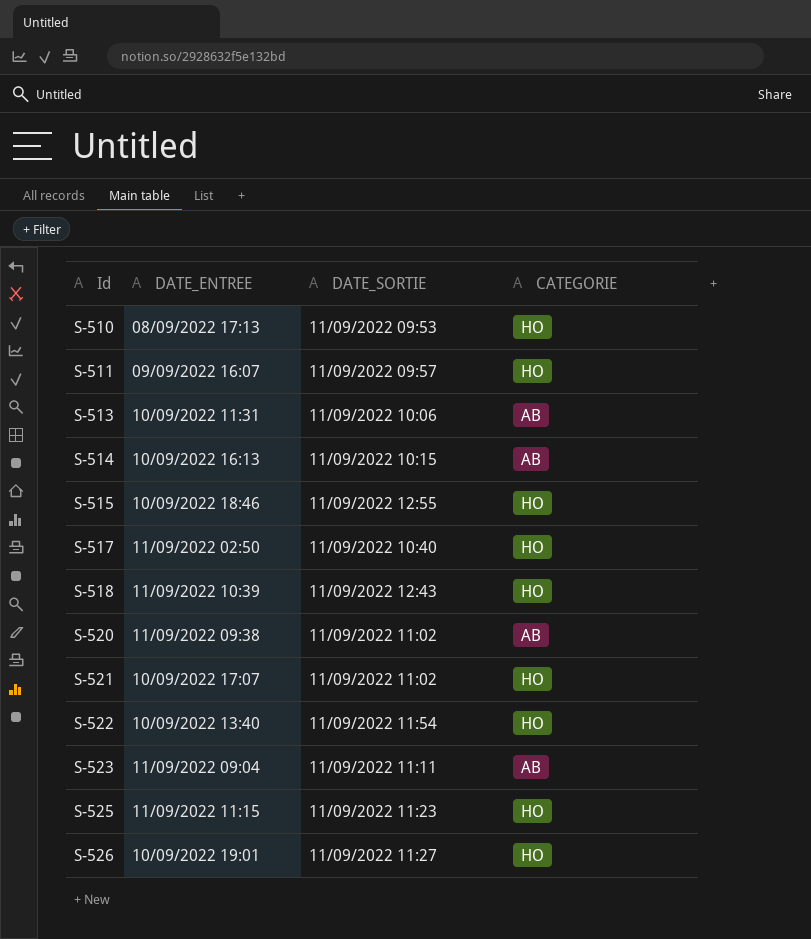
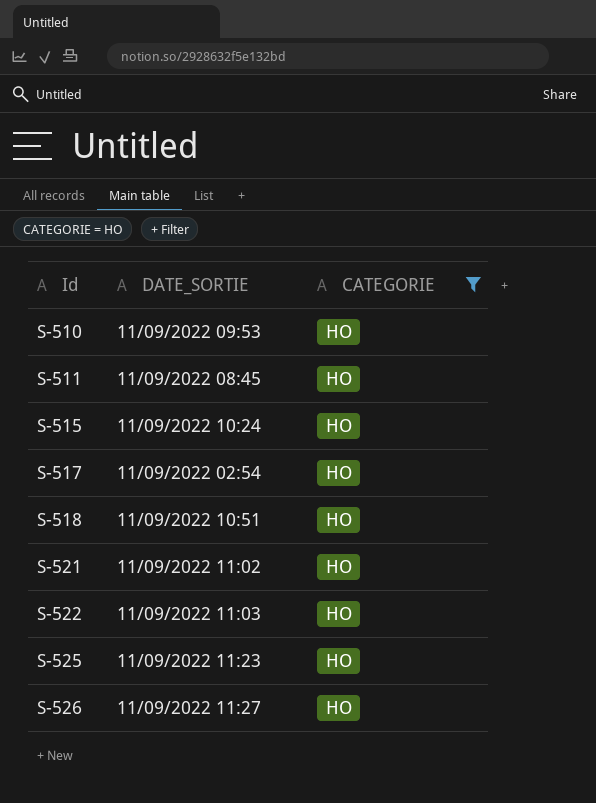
filter: none -> CATEGORIE = HO
column DATE_ENTREE | position: 2 -> none
S-511 | DATE_SORTIE: 11/09/2022 09:57 -> 11/09/2022 08:45
S-515 | DATE_SORTIE: 11/09/2022 12:55 -> 11/09/2022 10:24
S-517 | DATE_SORTIE: 11/09/2022 10:40 -> 11/09/2022 02:54
S-518 | DATE_SORTIE: 11/09/2022 12:43 -> 11/09/2022 10:51
S-522 | DATE_SORTIE: 11/09/2022 11:54 -> 11/09/2022 11:03

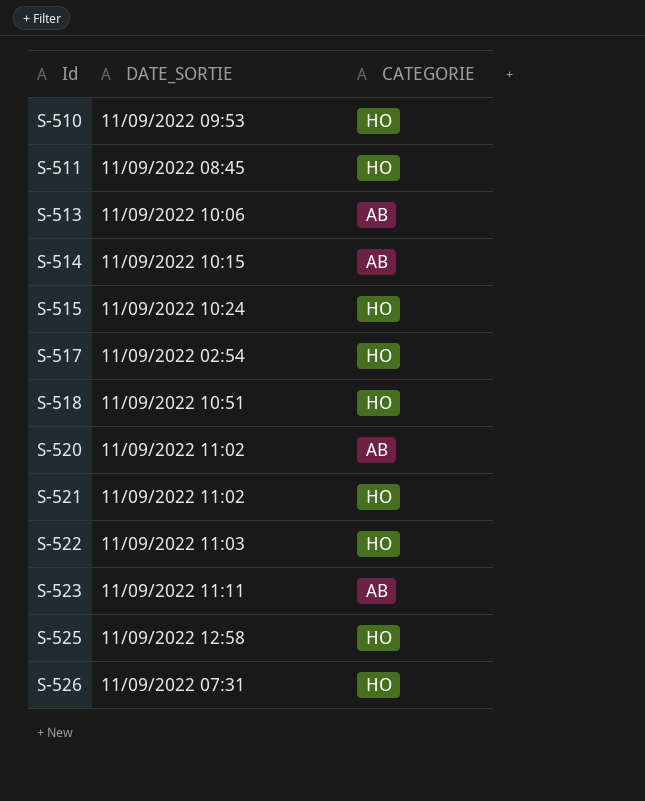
filter: CATEGORIE = HO -> none
S-525 | DATE_SORTIE: 11/09/2022 11:23 -> 11/09/2022 12:58
S-526 | DATE_SORTIE: 11/09/2022 11:27 -> 11/09/2022 07:31

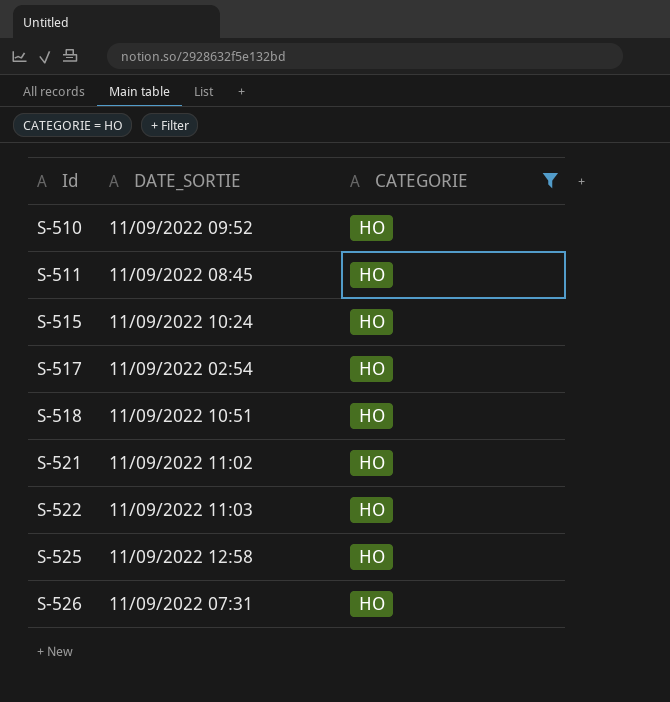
filter: none -> CATEGORIE = HO
S-510 | DATE_SORTIE: 11/09/2022 09:53 -> 11/09/2022 09:52

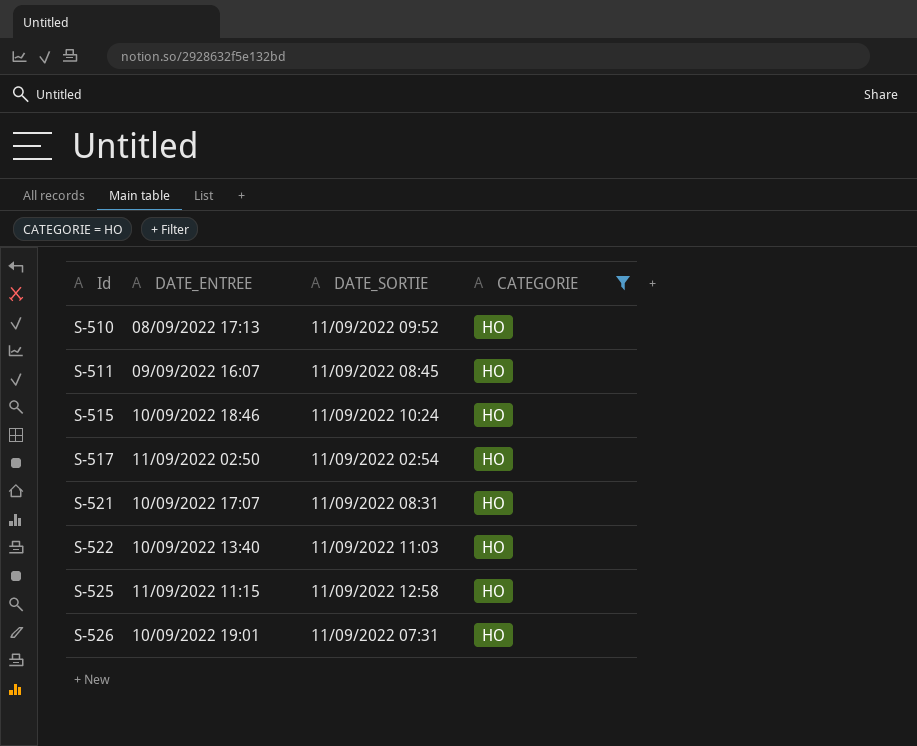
column DATE_ENTREE | position: none -> 2
row S-518: 11/09/2022 10:51 | HO -> none
S-521 | DATE_SORTIE: 11/09/2022 11:02 -> 11/09/2022 08:31

